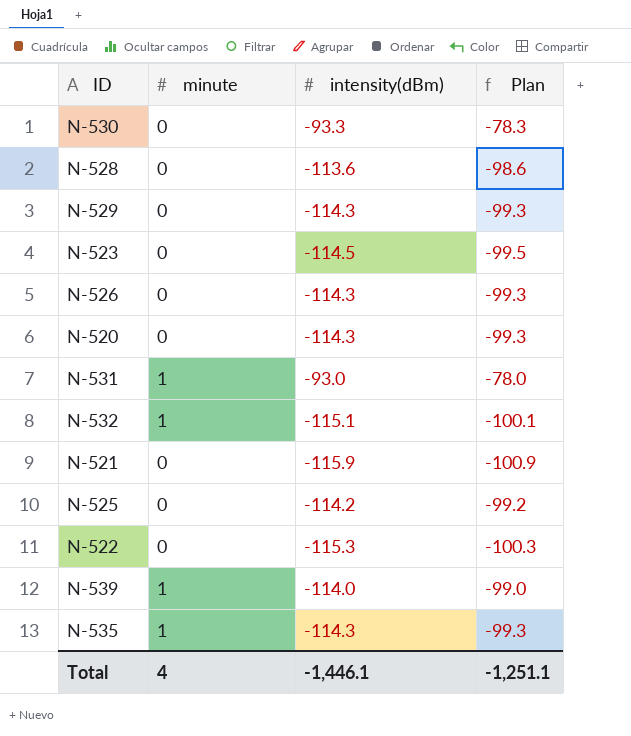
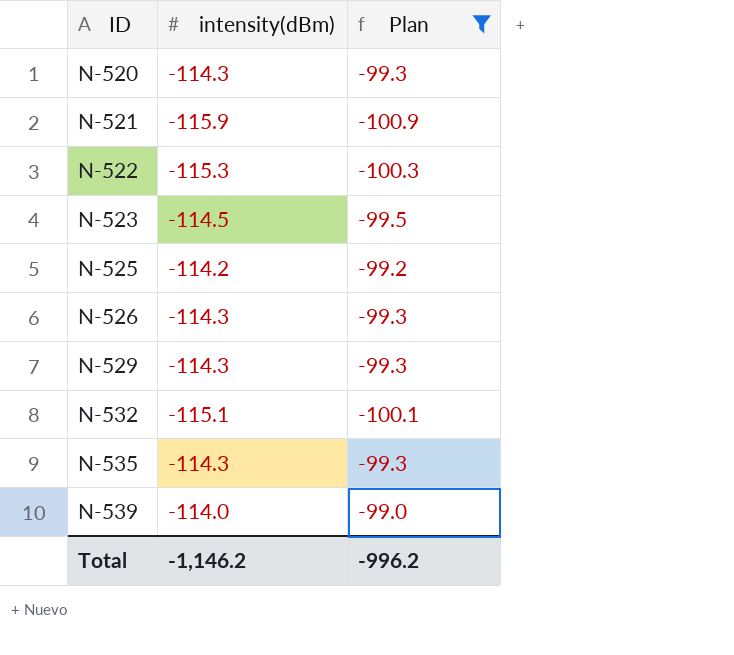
filter: none -> Plan <= -99.0
row order: none -> ID ascending
column minute | position: 2 -> none
Total | intensity(dBm): -1,446.1 -> -1,146.2
Total | Plan: -1,251.1 -> -996.2

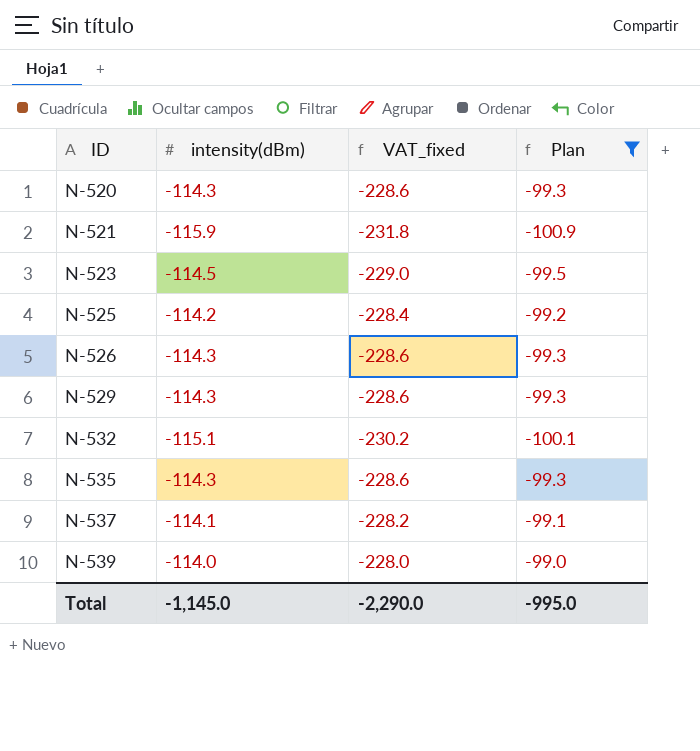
column VAT_fixed | formula: none -> [intensity(dBm)] * 2
row N-522: -115.3 | -100.3 -> none
row N-537: none -> -114.1 | -228.2 | -99.1
Total | intensity(dBm): -1,146.2 -> -1,145.0
Total | Plan: -996.2 -> -995.0

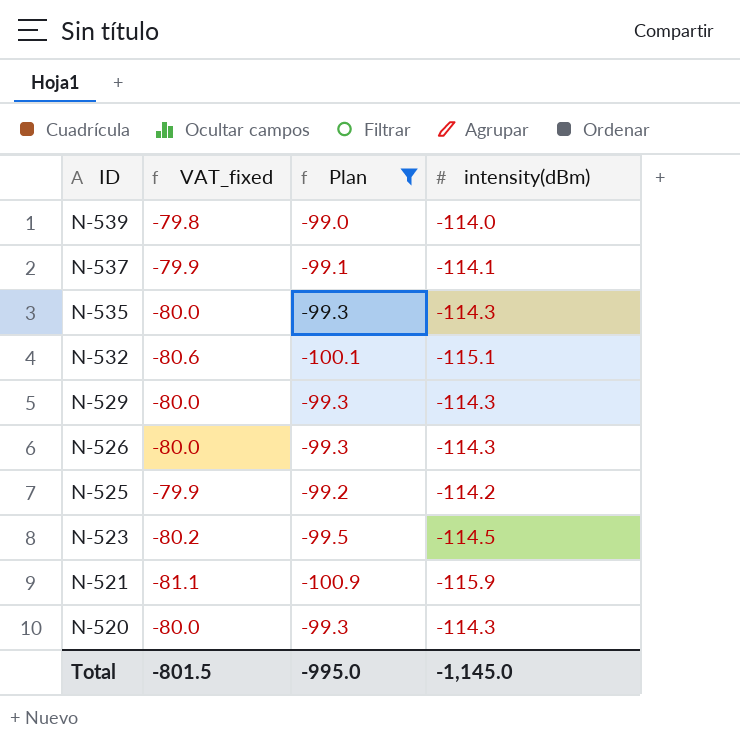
row order: ID ascending -> ID descending
column VAT_fixed | formula: [intensity(dBm)] * 2 -> [intensity(dBm)] * 0.7
column intensity(dBm) | position: 2 -> 4
Total | VAT_fixed: -2,290.0 -> -801.5

